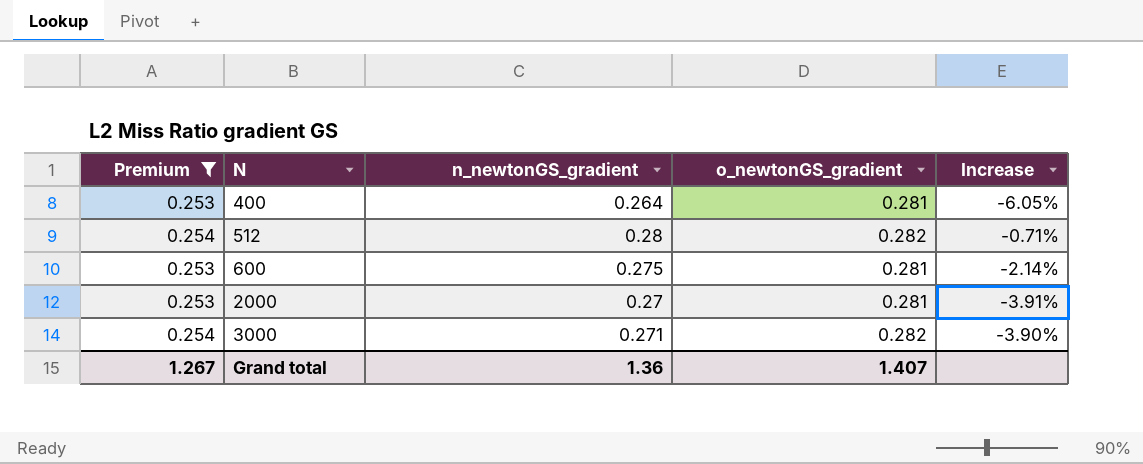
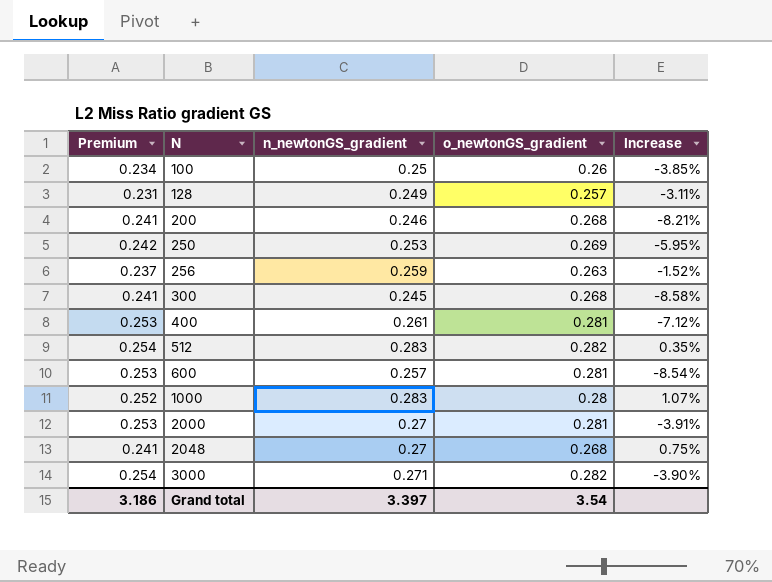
filter: Premium >= 0.253 -> none
400 | n_newtonGS_gradient: 0.264 -> 0.261
400 | Increase: -6.05% -> -7.12%
512 | n_newtonGS_gradient: 0.28 -> 0.283
512 | Increase: -0.71% -> 0.35%
600 | n_newtonGS_gradient: 0.275 -> 0.257
600 | Increase: -2.14% -> -8.54%
Grand total | Premium: 1.267 -> 3.186
Grand total | n_newtonGS_gradient: 1.36 -> 3.397
Grand total | o_newtonGS_gradient: 1.407 -> 3.54

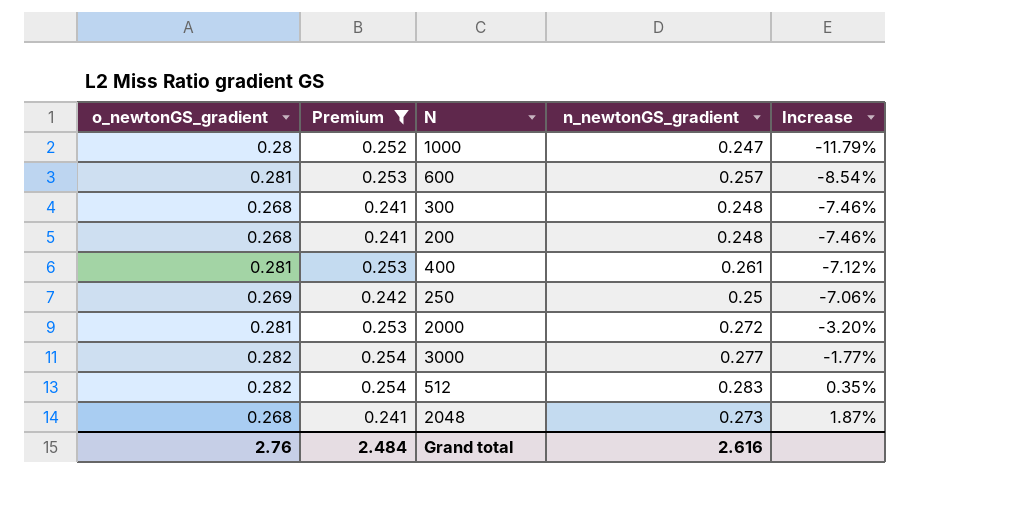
filter: none -> Premium >= 0.241
row order: N ascending -> Increase ascending
column o_newtonGS_gradient | position: 4 -> 1
1000 | n_newtonGS_gradient: 0.283 -> 0.247
1000 | Increase: 1.07% -> -11.79%
300 | n_newtonGS_gradient: 0.245 -> 0.248
300 | Increase: -8.58% -> -7.46%
200 | n_newtonGS_gradient: 0.246 -> 0.248
200 | Increase: -8.21% -> -7.46%
250 | n_newtonGS_gradient: 0.253 -> 0.25
250 | Increase: -5.95% -> -7.06%
2000 | n_newtonGS_gradient: 0.27 -> 0.272
2000 | Increase: -3.91% -> -3.20%
3000 | n_newtonGS_gradient: 0.271 -> 0.277
3000 | Increase: -3.90% -> -1.77%
2048 | n_newtonGS_gradient: 0.27 -> 0.273
2048 | Increase: 0.75% -> 1.87%
Grand total | o_newtonGS_gradient: 3.54 -> 2.76
Grand total | Premium: 3.186 -> 2.484
Grand total | n_newtonGS_gradient: 3.397 -> 2.616

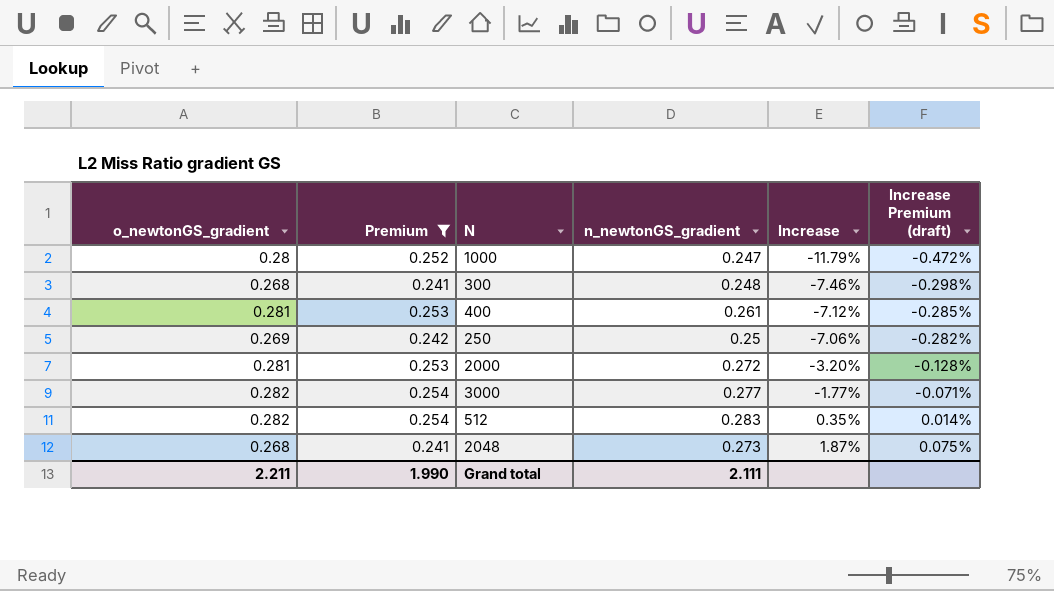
column Increase Premium (draft) | formula: none -> [Increase] * 0.04
row 600: 0.281 | 0.253 | 0.257 | -8.54% -> none
row 200: 0.268 | 0.241 | 0.248 | -7.46% -> none
Grand total | o_newtonGS_gradient: 2.76 -> 2.211
Grand total | Premium: 2.484 -> 1.990
Grand total | n_newtonGS_gradient: 2.616 -> 2.111

